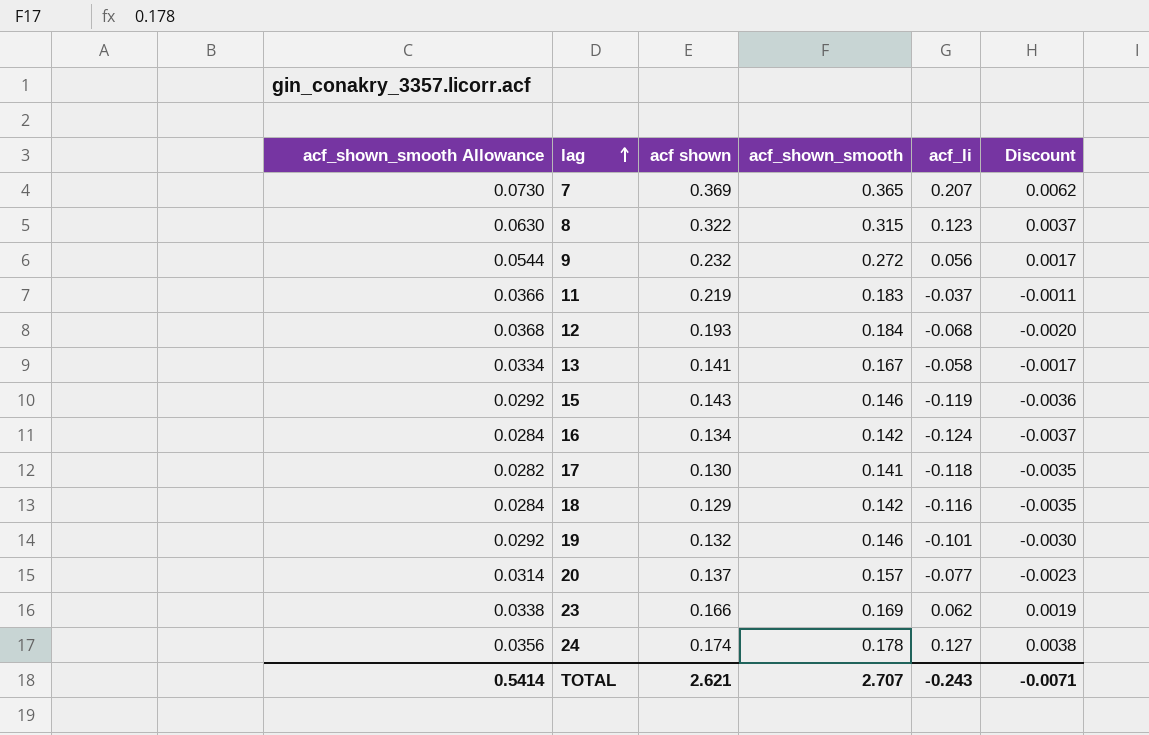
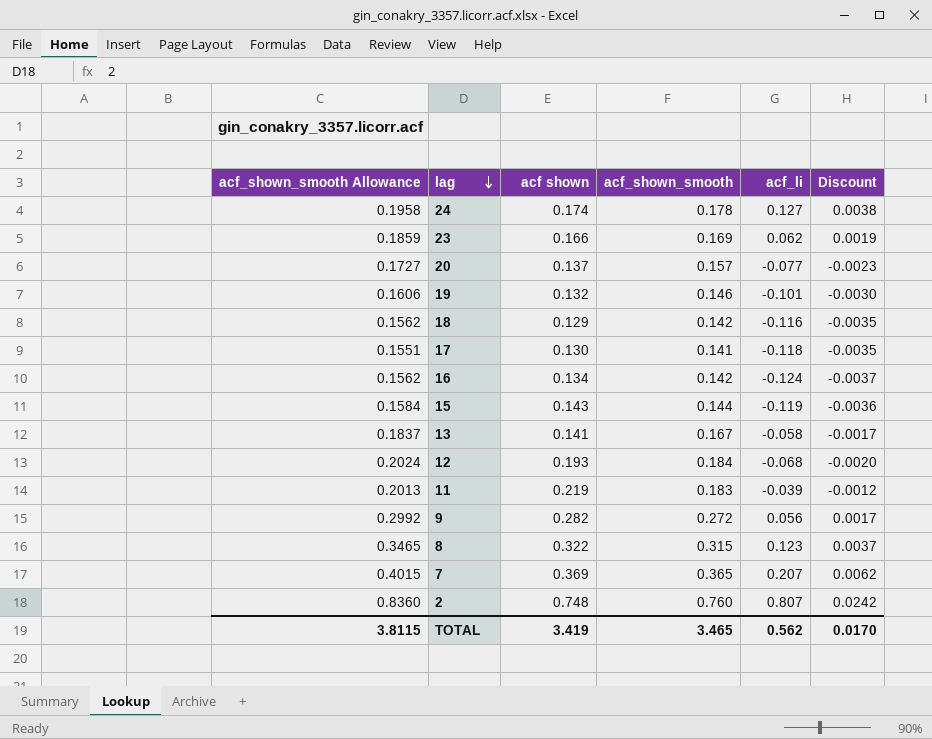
row order: lag ascending -> lag descending
column acf_shown_smooth Allowance | formula: [acf_shown_smooth] * 0.2 -> [acf_shown_smooth] * 1.1
15 | acf_shown_smooth: 0.146 -> 0.144
11 | acf_li: -0.037 -> -0.039
11 | Discount: -0.0011 -> -0.0012
9 | acf shown: 0.232 -> 0.282
row 2: none -> 0.8360 | 0.748 | 0.760 | 0.807 | 0.0242
TOTAL | acf_shown_smooth Allowance: 0.5414 -> 3.8115
TOTAL | acf shown: 2.621 -> 3.419
TOTAL | acf_shown_smooth: 2.707 -> 3.465
TOTAL | acf_li: -0.243 -> 0.562
TOTAL | Discount: -0.0071 -> 0.0170

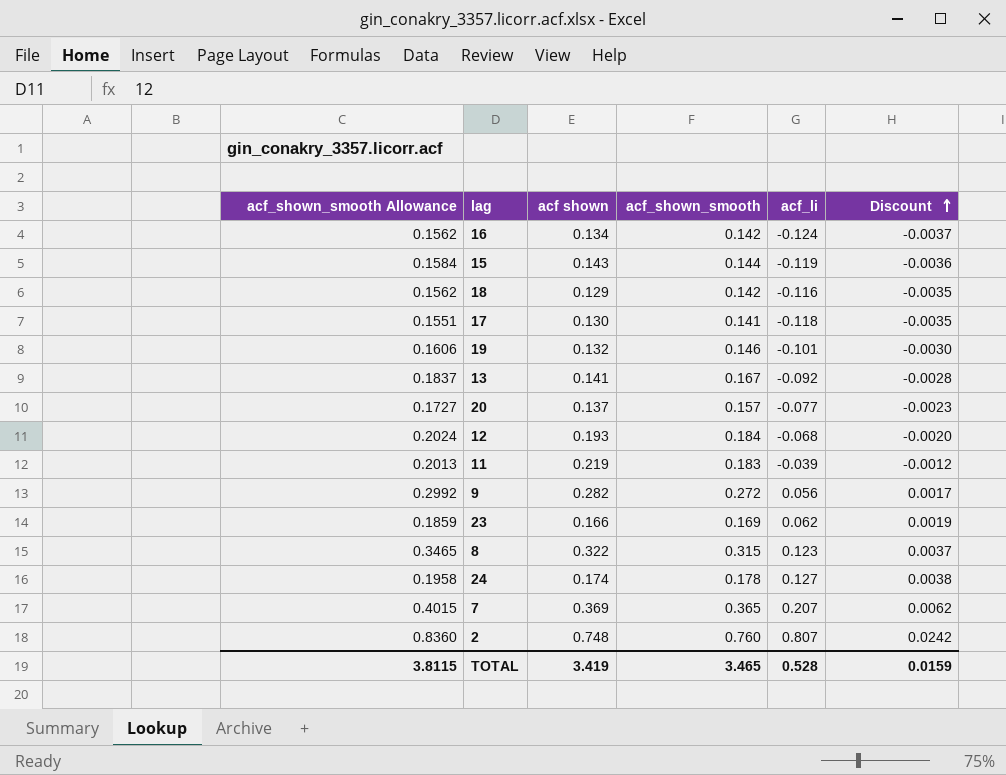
row order: lag descending -> Discount ascending
13 | acf_li: -0.058 -> -0.092
13 | Discount: -0.0017 -> -0.0028
TOTAL | acf_li: 0.562 -> 0.528
TOTAL | Discount: 0.0170 -> 0.0159

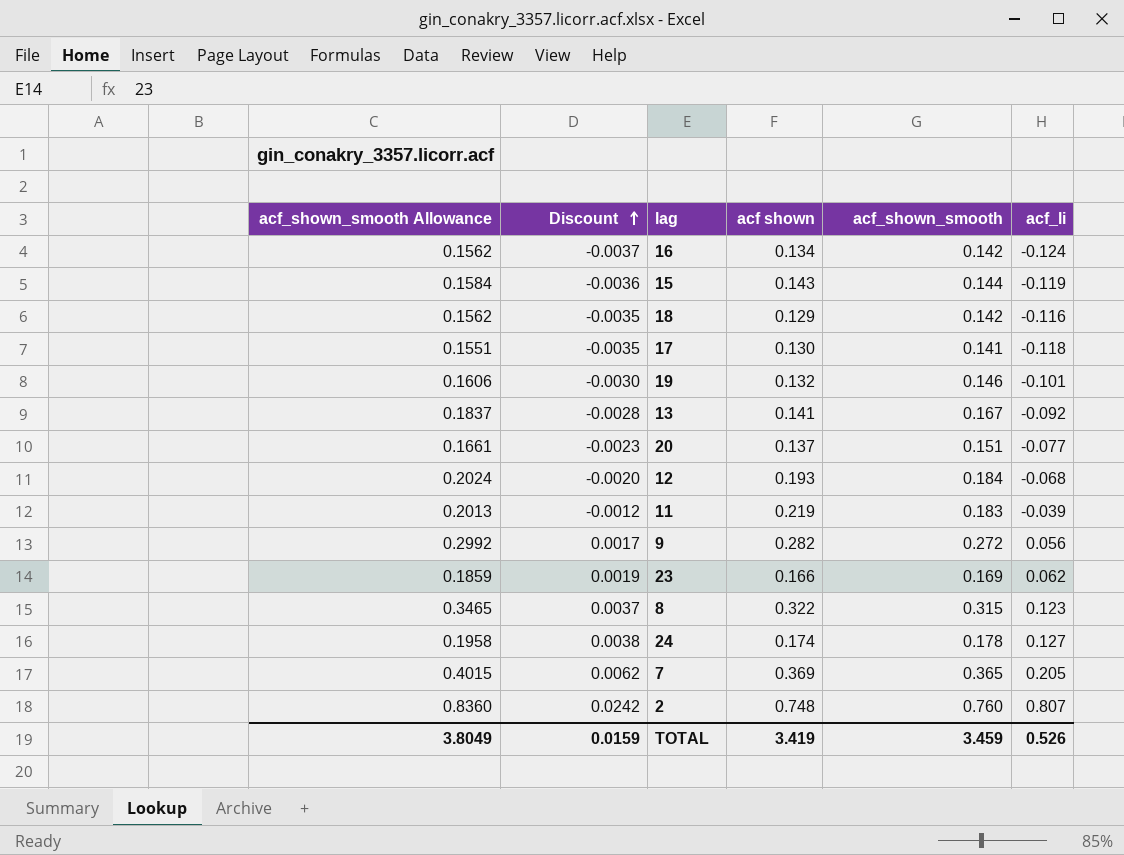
column Discount | position: 6 -> 2
20 | acf_shown_smooth Allowance: 0.1727 -> 0.1661
20 | acf_shown_smooth: 0.157 -> 0.151
7 | acf_li: 0.207 -> 0.205
TOTAL | acf_shown_smooth Allowance: 3.8115 -> 3.8049
TOTAL | acf_shown_smooth: 3.465 -> 3.459
TOTAL | acf_li: 0.528 -> 0.526

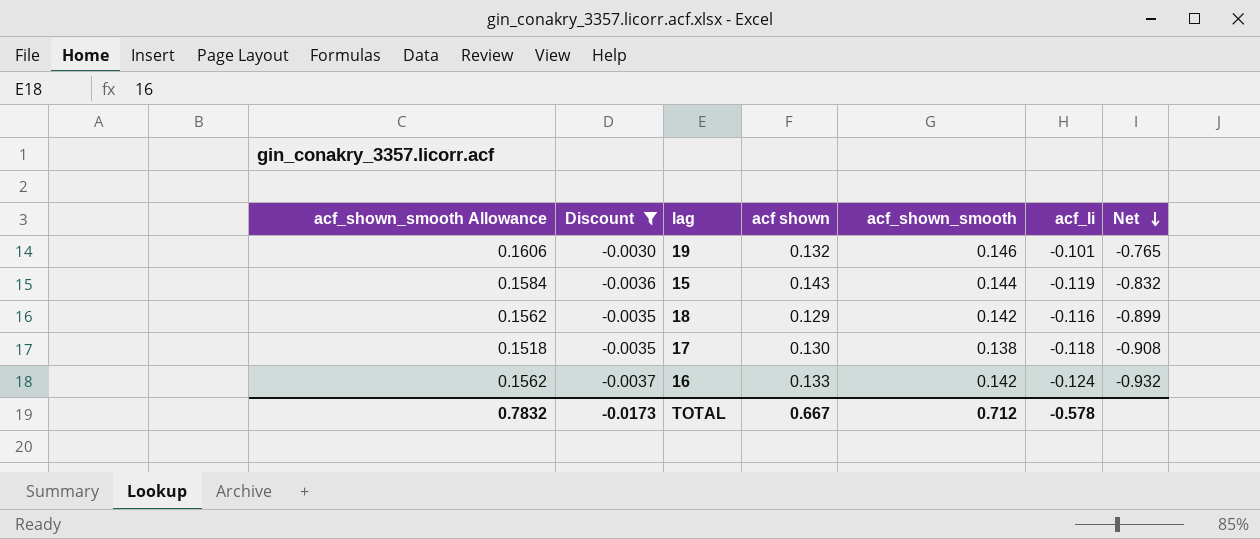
filter: none -> Discount <= -0.0030
row order: Discount ascending -> Net descending
column Net | formula: none -> [acf_li] / [acf shown]
17 | acf_shown_smooth Allowance: 0.1551 -> 0.1518
17 | acf_shown_smooth: 0.141 -> 0.138
16 | acf shown: 0.134 -> 0.133
TOTAL | acf_shown_smooth Allowance: 3.8049 -> 0.7832
TOTAL | Discount: 0.0159 -> -0.0173
TOTAL | acf shown: 3.419 -> 0.667
TOTAL | acf_shown_smooth: 3.459 -> 0.712
TOTAL | acf_li: 0.526 -> -0.578

